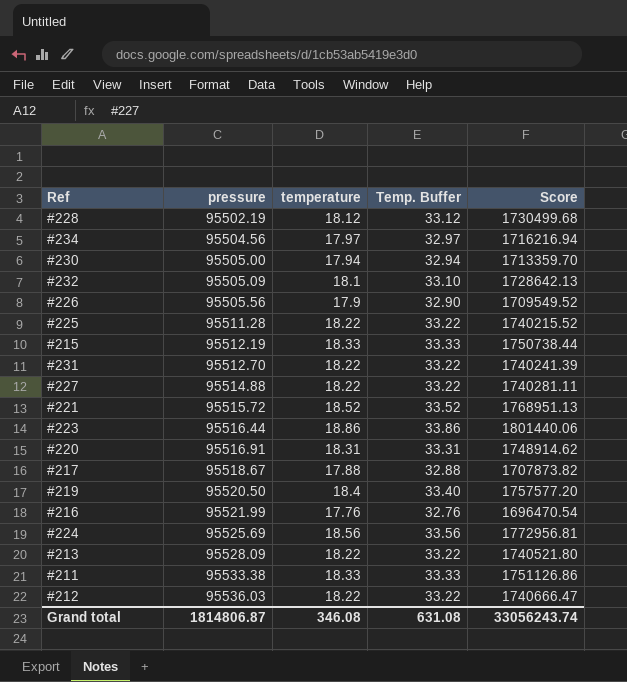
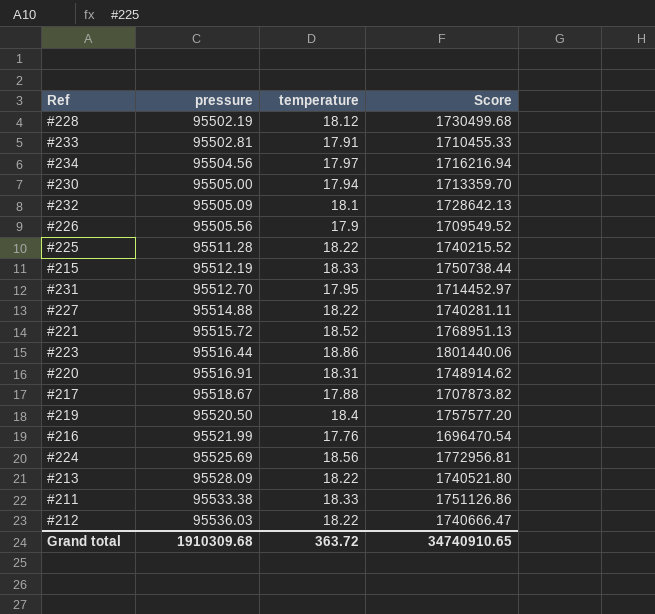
column Temp. Buffer | formula: [temperature] + 15 -> none
row #233: none -> 95502.81 | 17.91 | 1710455.33
#231 | temperature: 18.22 -> 17.95
#231 | Score: 1740241.39 -> 1714452.97
Grand total | pressure: 1814806.87 -> 1910309.68
Grand total | temperature: 346.08 -> 363.72
Grand total | Score: 33056243.74 -> 34740910.65

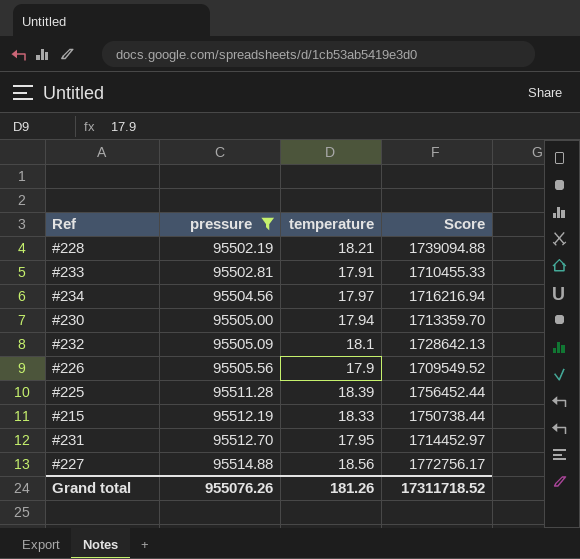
filter: none -> pressure <= 95514.88
#228 | temperature: 18.12 -> 18.21
#228 | Score: 1730499.68 -> 1739094.88
#225 | temperature: 18.22 -> 18.39
#225 | Score: 1740215.52 -> 1756452.44
#227 | temperature: 18.22 -> 18.56
#227 | Score: 1740281.11 -> 1772756.17
Grand total | pressure: 1910309.68 -> 955076.26
Grand total | temperature: 363.72 -> 181.26
Grand total | Score: 34740910.65 -> 17311718.52

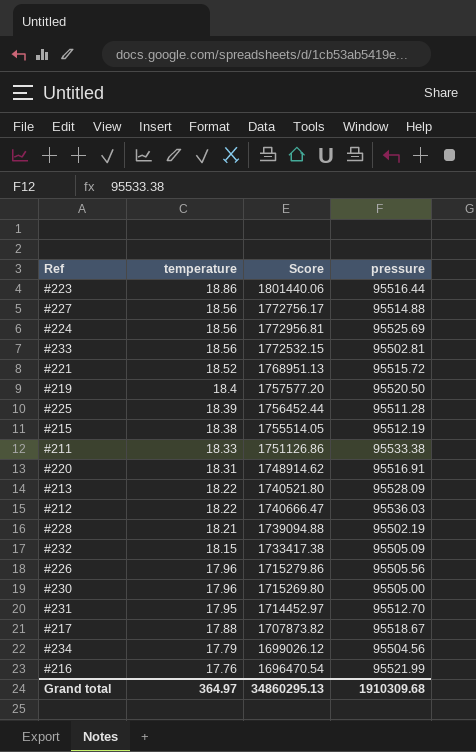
filter: pressure <= 95514.88 -> none
row order: pressure ascending -> temperature descending
column pressure | position: 2 -> 4
#233 | temperature: 17.91 -> 18.56
#233 | Score: 1710455.33 -> 1772532.15
#215 | temperature: 18.33 -> 18.38
#215 | Score: 1750738.44 -> 1755514.05
#232 | temperature: 18.1 -> 18.15
#232 | Score: 1728642.13 -> 1733417.38
#226 | temperature: 17.9 -> 17.96
#226 | Score: 1709549.52 -> 1715279.86
#230 | temperature: 17.94 -> 17.96
#230 | Score: 1713359.70 -> 1715269.80
#234 | temperature: 17.97 -> 17.79
#234 | Score: 1716216.94 -> 1699026.12
Grand total | temperature: 181.26 -> 364.97
Grand total | Score: 17311718.52 -> 34860295.13
Grand total | pressure: 955076.26 -> 1910309.68

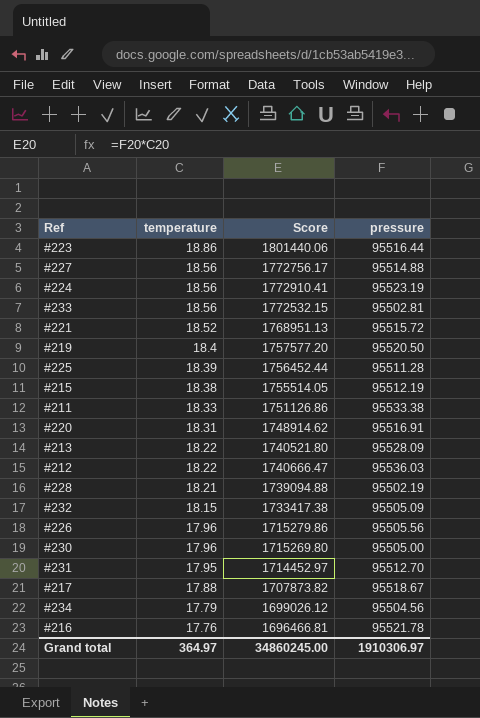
#224 | Score: 1772956.81 -> 1772910.41
#224 | pressure: 95525.69 -> 95523.19
#216 | Score: 1696470.54 -> 1696466.81
#216 | pressure: 95521.99 -> 95521.78
Grand total | Score: 34860295.13 -> 34860245.00
Grand total | pressure: 1910309.68 -> 1910306.97

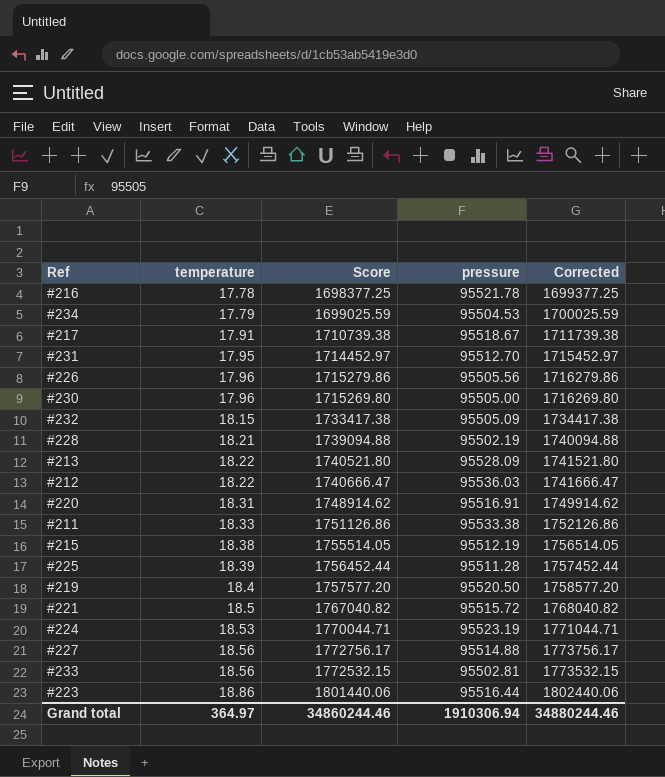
row order: temperature descending -> temperature ascending
column Corrected | formula: none -> [Score] + 1000
#216 | temperature: 17.76 -> 17.78
#216 | Score: 1696466.81 -> 1698377.25
#234 | Score: 1699026.12 -> 1699025.59
#234 | pressure: 95504.56 -> 95504.53
#217 | temperature: 17.88 -> 17.91
#217 | Score: 1707873.82 -> 1710739.38
#221 | temperature: 18.52 -> 18.5
#221 | Score: 1768951.13 -> 1767040.82
#224 | temperature: 18.56 -> 18.53
#224 | Score: 1772910.41 -> 1770044.71
Grand total | Score: 34860245.00 -> 34860244.46
Grand total | pressure: 1910306.97 -> 1910306.94

